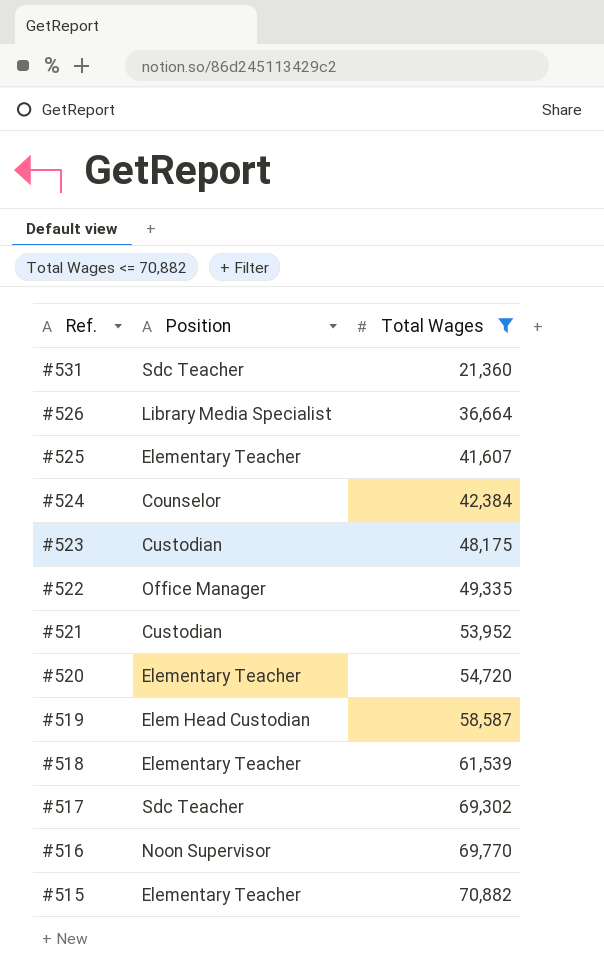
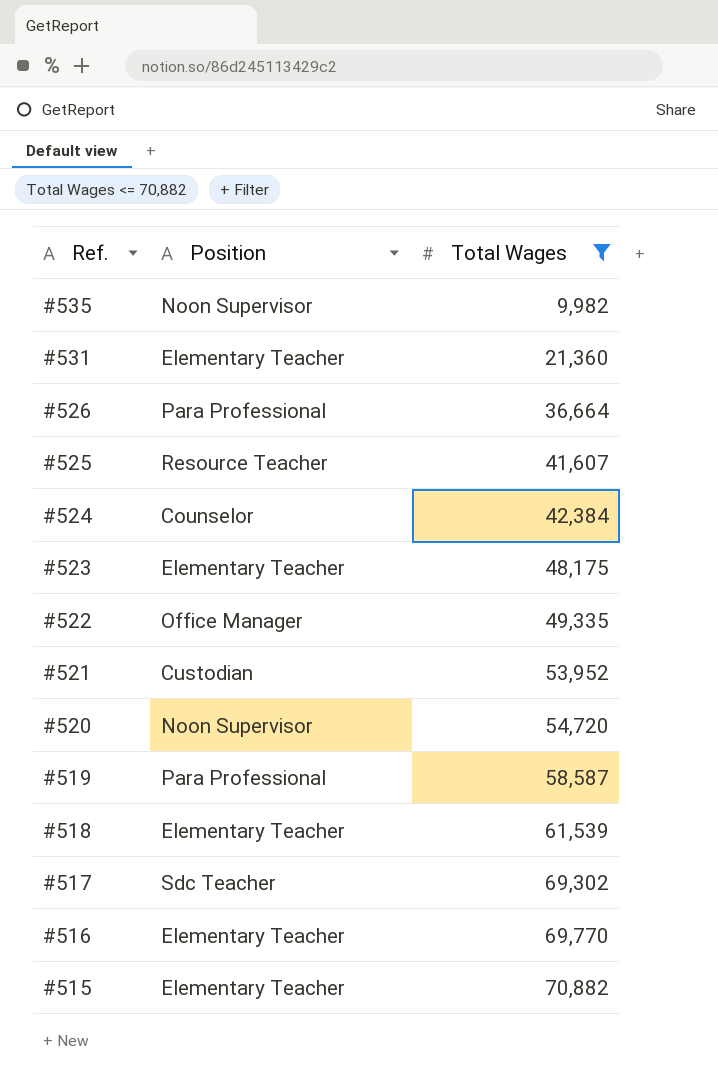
row #535: none -> Noon Supervisor | 9,982
#531 | Position: Sdc Teacher -> Elementary Teacher
#526 | Position: Library Media Specialist -> Para Professional
#525 | Position: Elementary Teacher -> Resource Teacher
#523 | Position: Custodian -> Elementary Teacher
#520 | Position: Elementary Teacher -> Noon Supervisor
#519 | Position: Elem Head Custodian -> Para Professional
#516 | Position: Noon Supervisor -> Elementary Teacher

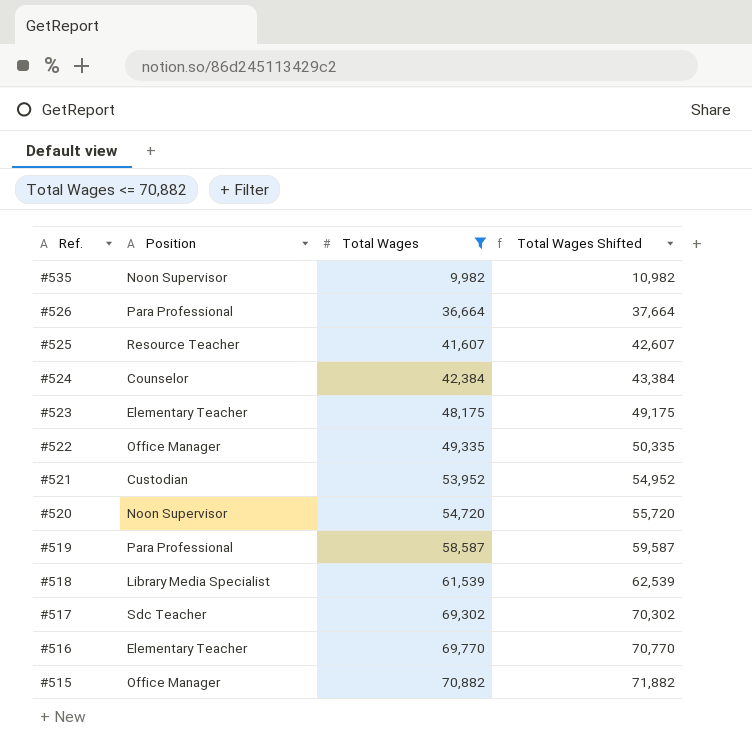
column Total Wages Shifted | formula: none -> [Total Wages] + 1000
row #531: Elementary Teacher | 21,360 -> none
#518 | Position: Elementary Teacher -> Library Media Specialist
#515 | Position: Elementary Teacher -> Office Manager

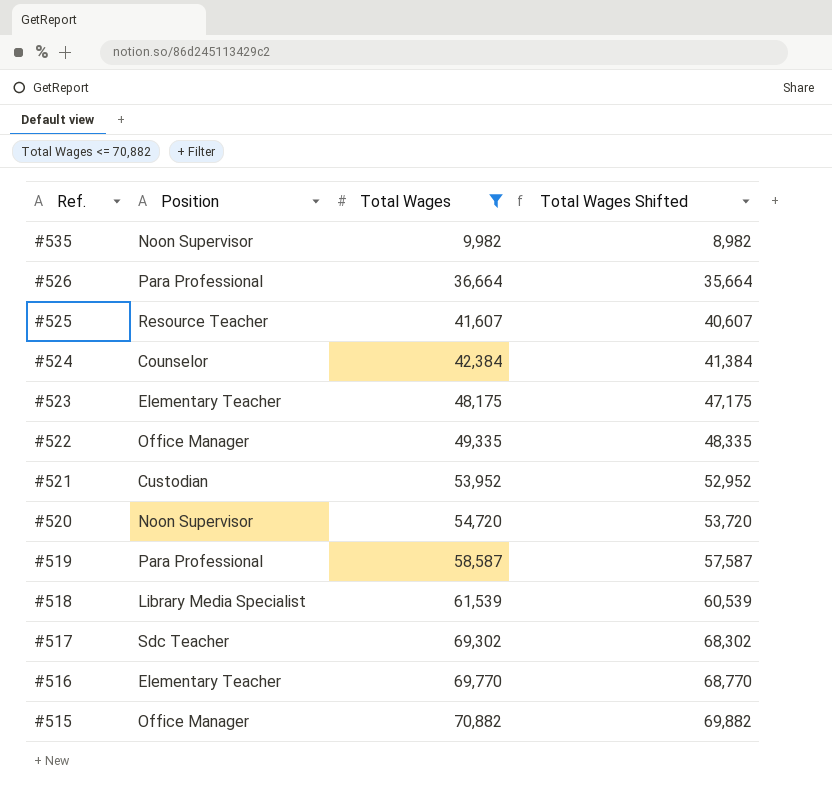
column Total Wages Shifted | formula: [Total Wages] + 1000 -> [Total Wages] - 1000

